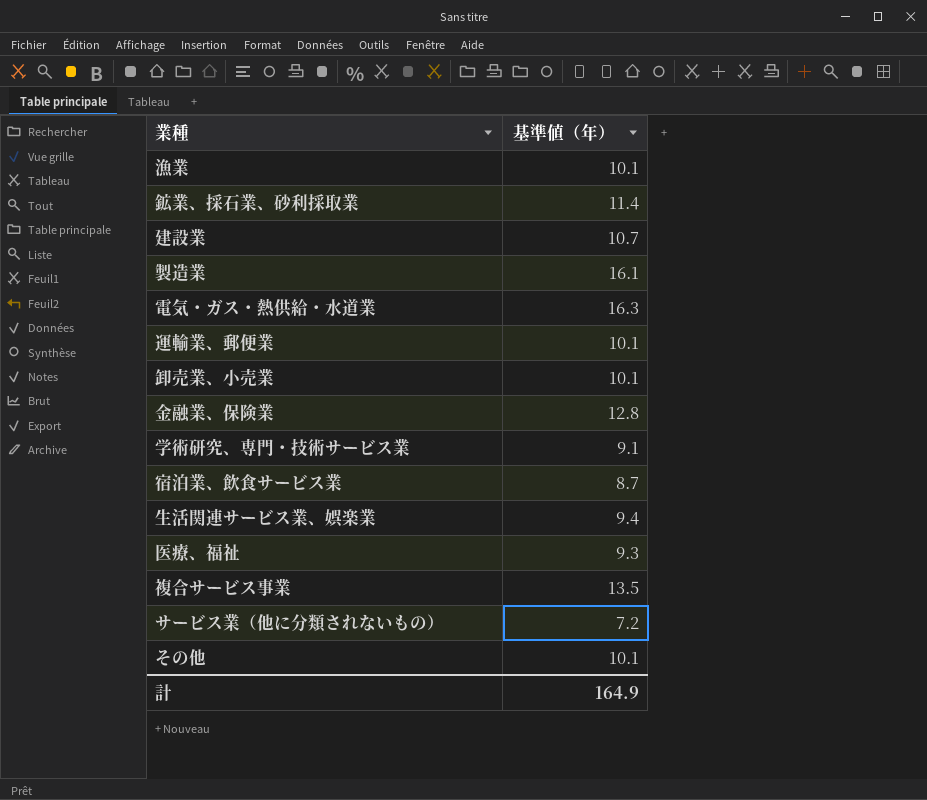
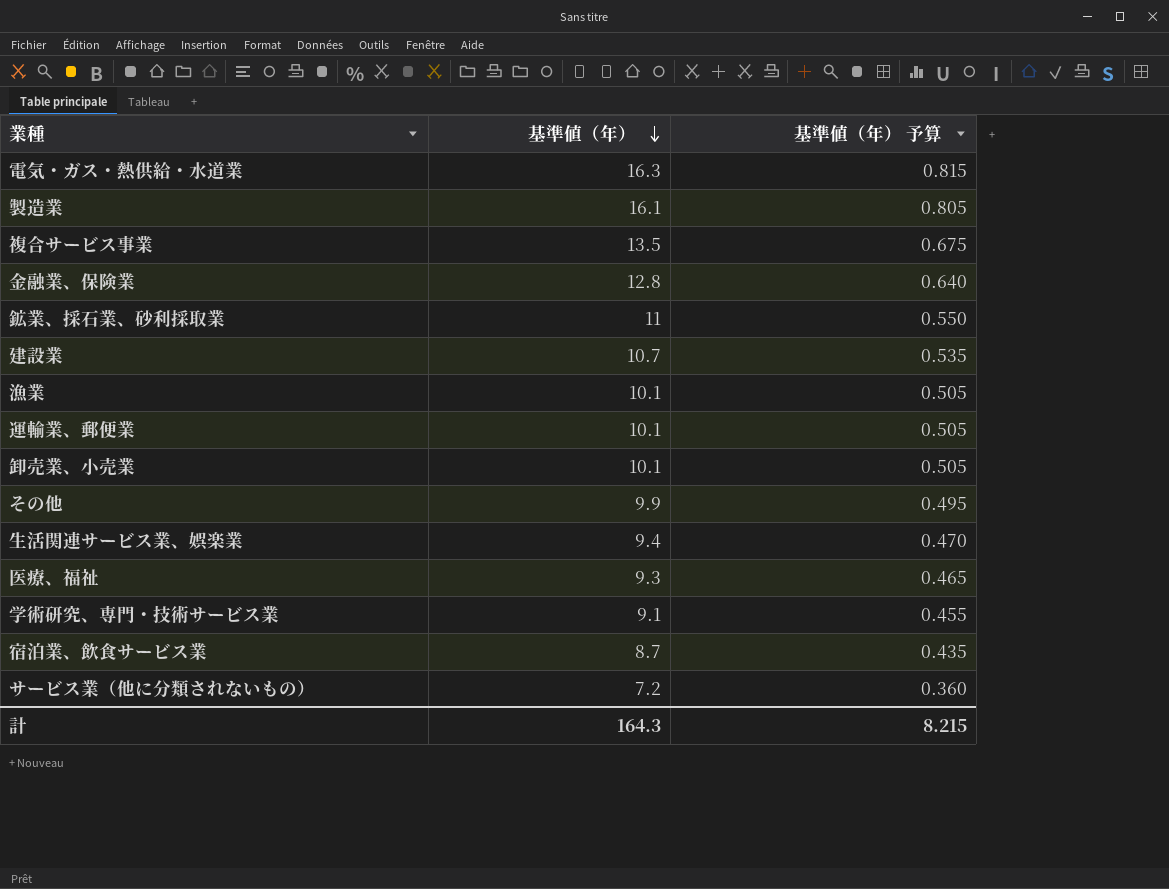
row order: none -> 基準値（年） descending
column 基準値（年） 予算 | formula: none -> [基準値（年）] * 0.05
鉱業、採石業、砂利採取業 | 基準値（年）: 11.4 -> 11
その他 | 基準値（年）: 10.1 -> 9.9
計 | 基準値（年）: 164.9 -> 164.3

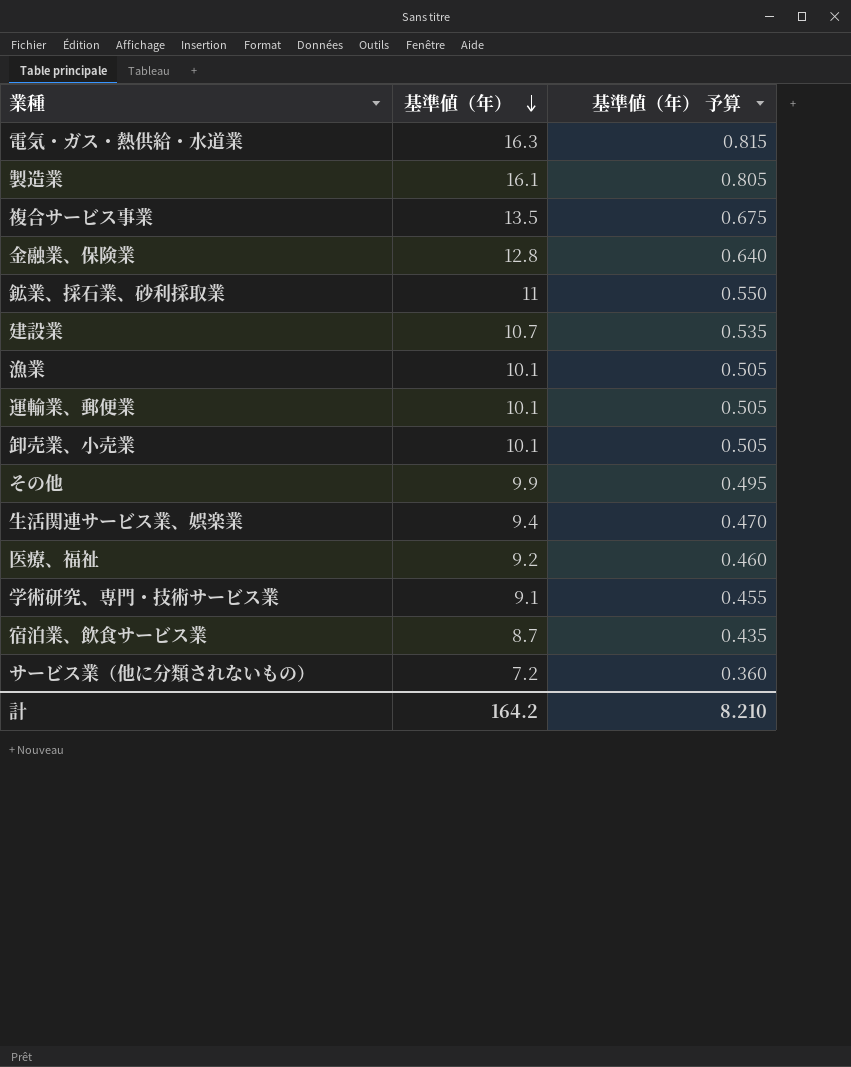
医療、福祉 | 基準値（年）: 9.3 -> 9.2
医療、福祉 | 基準値（年） 予算: 0.465 -> 0.460
計 | 基準値（年）: 164.3 -> 164.2
計 | 基準値（年） 予算: 8.215 -> 8.210

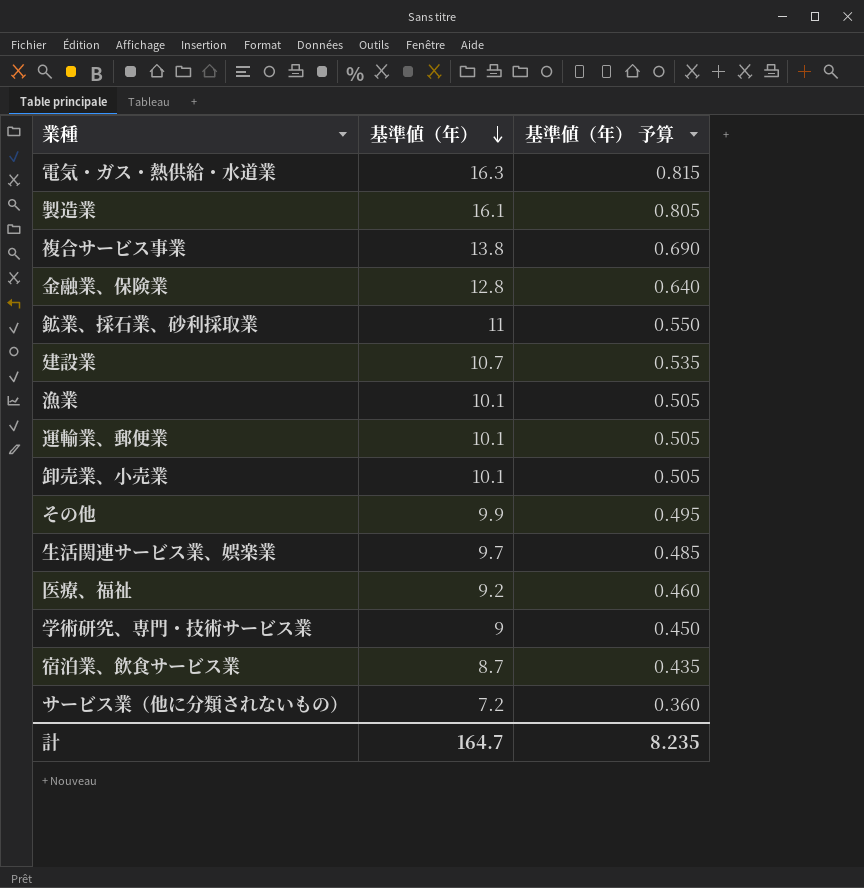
複合サービス事業 | 基準値（年）: 13.5 -> 13.8
複合サービス事業 | 基準値（年） 予算: 0.675 -> 0.690
生活関連サービス業、娯楽業 | 基準値（年）: 9.4 -> 9.7
生活関連サービス業、娯楽業 | 基準値（年） 予算: 0.470 -> 0.485
学術研究、専門・技術サービス業 | 基準値（年）: 9.1 -> 9
学術研究、専門・技術サービス業 | 基準値（年） 予算: 0.455 -> 0.450
計 | 基準値（年）: 164.2 -> 164.7
計 | 基準値（年） 予算: 8.210 -> 8.235

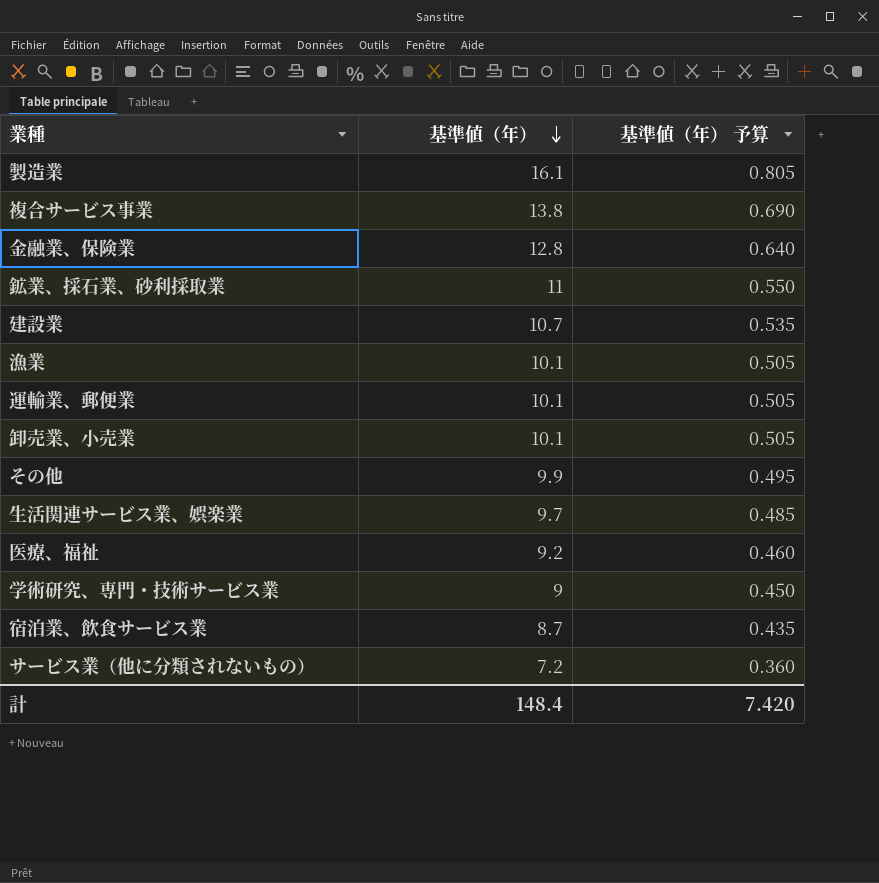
row 電気・ガス・熱供給・水道業: 16.3 | 0.815 -> none
計 | 基準値（年）: 164.7 -> 148.4
計 | 基準値（年） 予算: 8.235 -> 7.420

